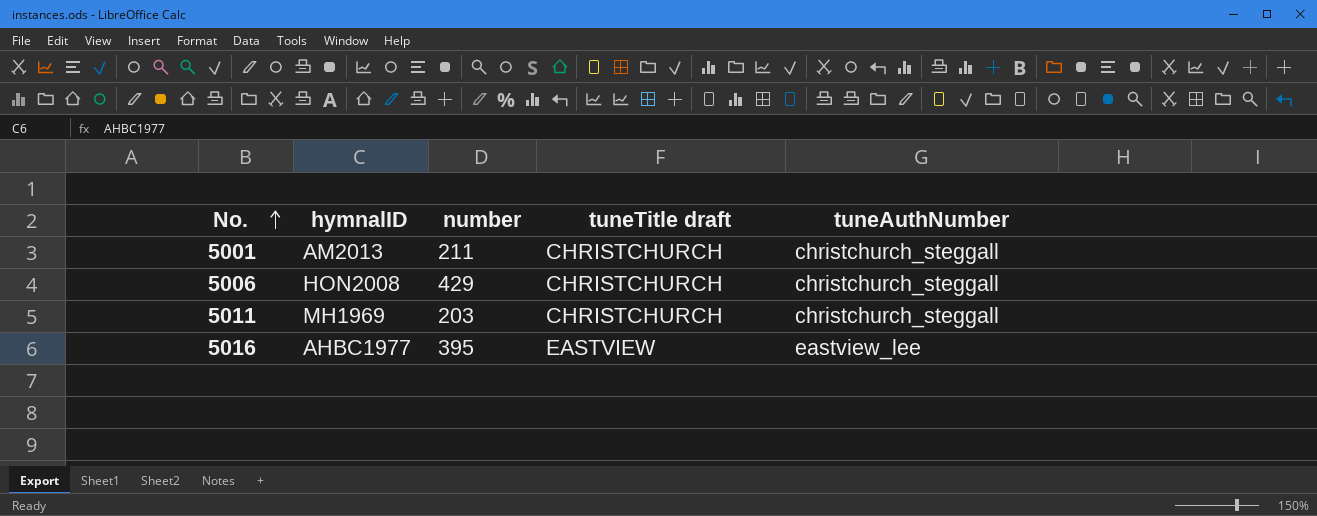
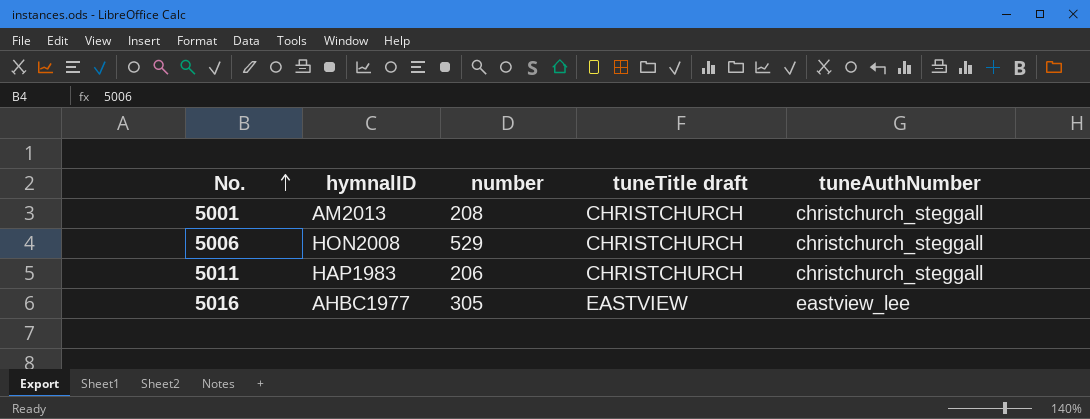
5001 | number: 211 -> 208
5006 | number: 429 -> 529
5011 | hymnalID: MH1969 -> HAP1983
5011 | number: 203 -> 206
5016 | number: 395 -> 305

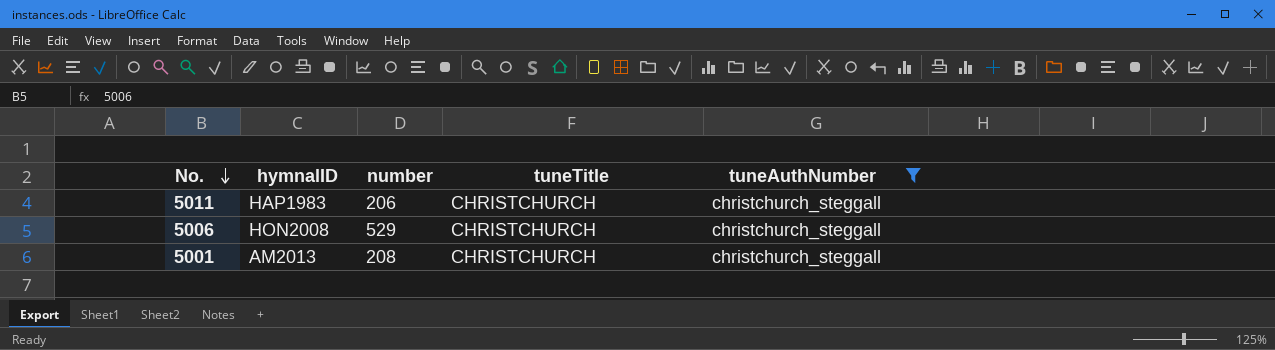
filter: none -> tuneAuthNumber = christchurch_steggall
row order: No. ascending -> No. descending
column name: tuneTitle draft -> tuneTitle

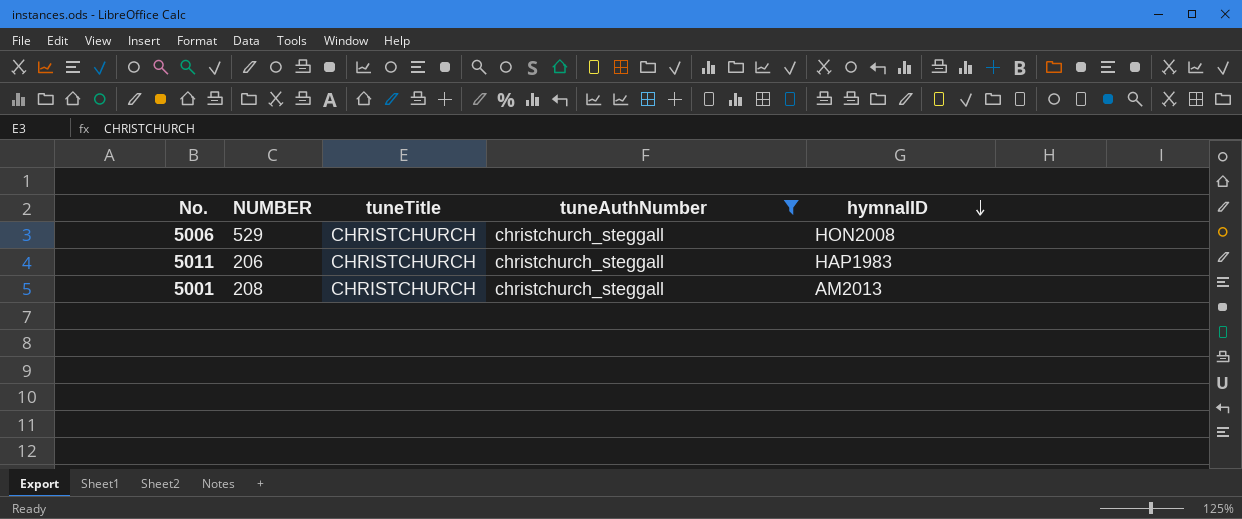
row order: No. descending -> hymnalID descending
column name: number -> NUMBER
column hymnalID | position: 2 -> 5

